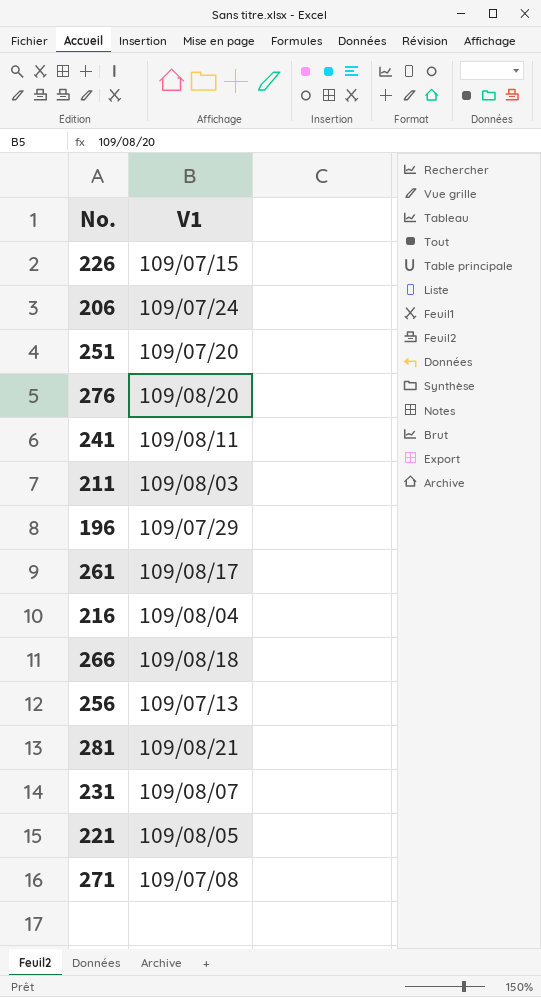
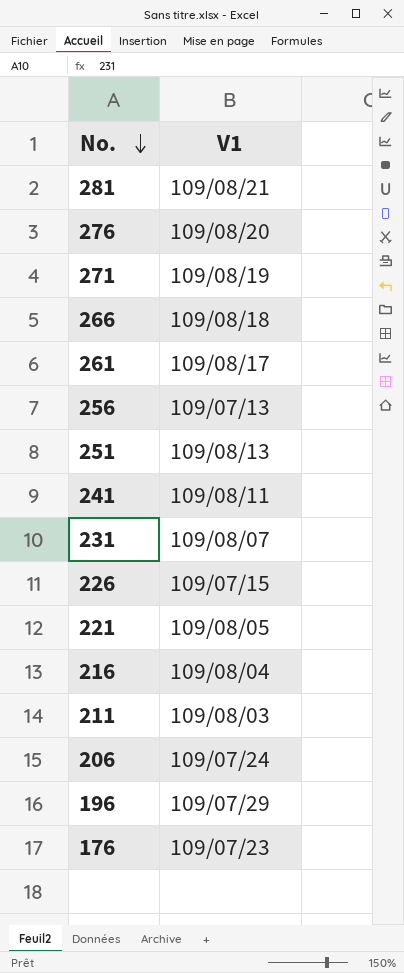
row order: none -> No. descending
271 | V1: 109/07/08 -> 109/08/19
251 | V1: 109/07/20 -> 109/08/13
row 176: none -> 109/07/23

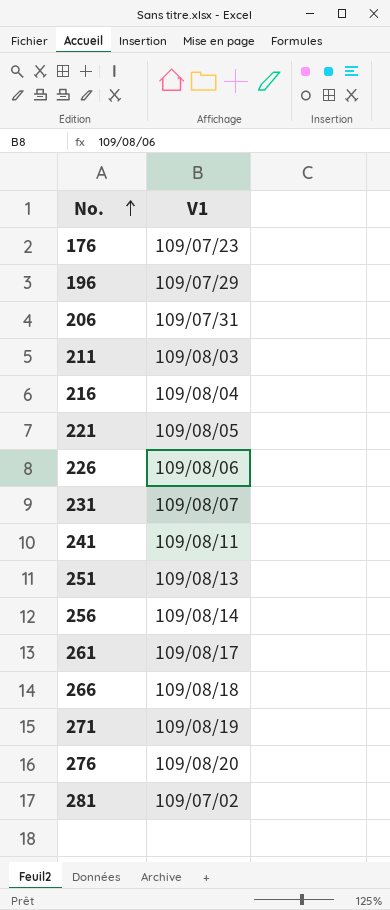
row order: No. descending -> No. ascending
206 | V1: 109/07/24 -> 109/07/31
226 | V1: 109/07/15 -> 109/08/06
256 | V1: 109/07/13 -> 109/08/14
281 | V1: 109/08/21 -> 109/07/02

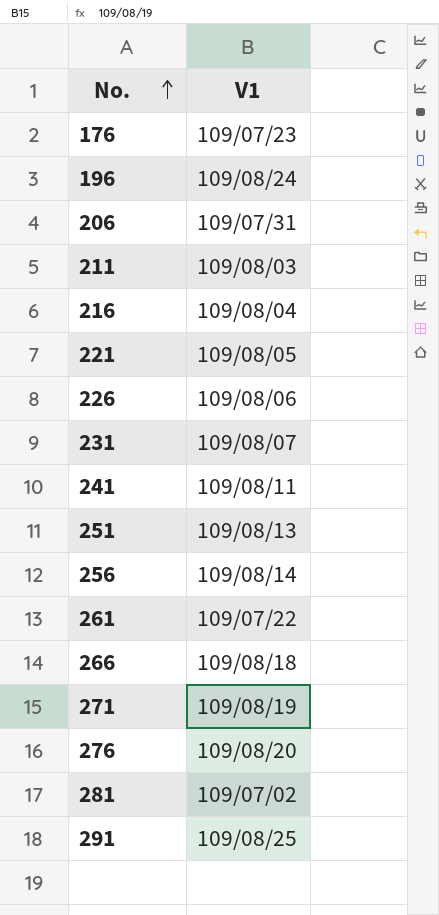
196 | V1: 109/07/29 -> 109/08/24
261 | V1: 109/08/17 -> 109/07/22
row 291: none -> 109/08/25

